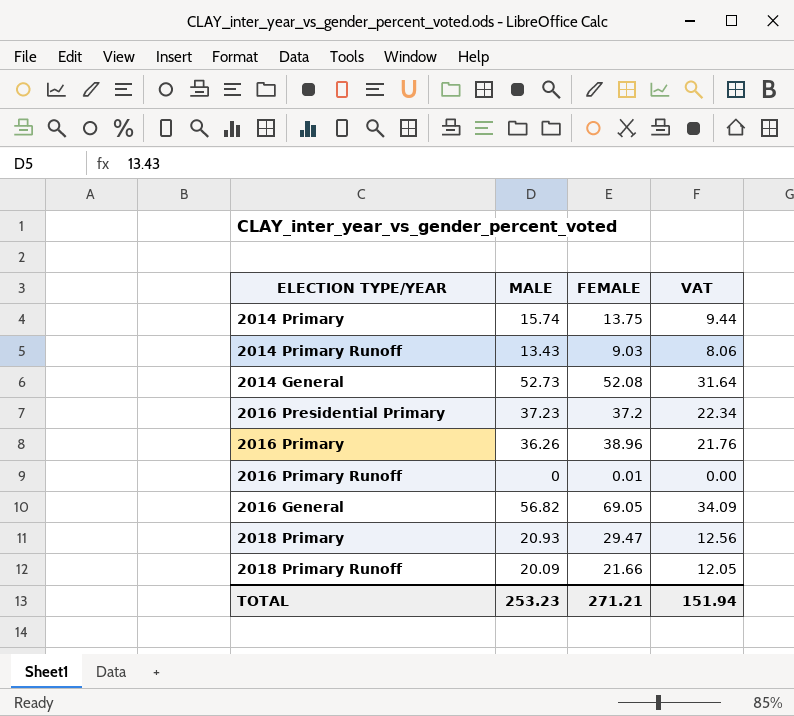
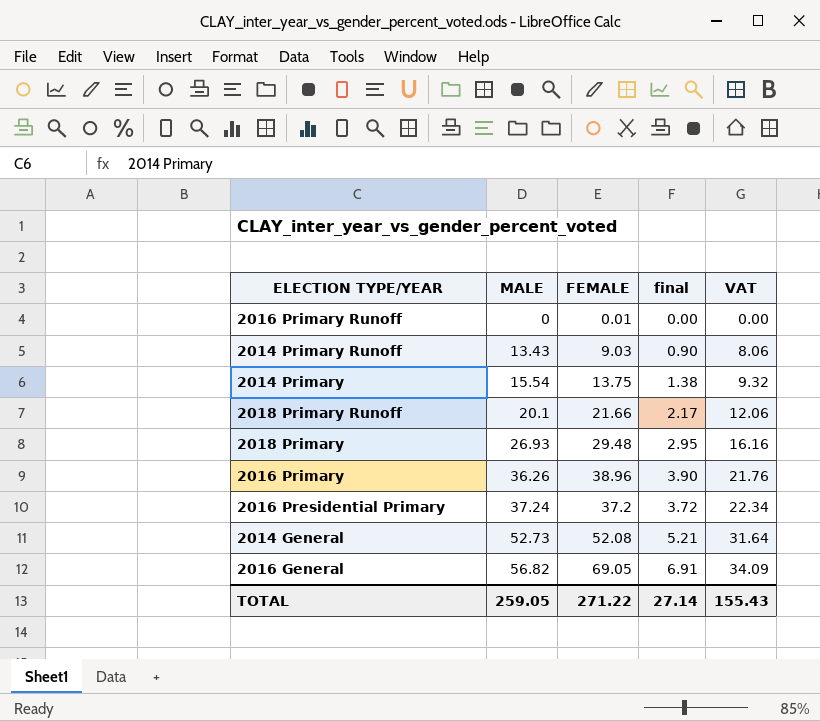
row order: none -> MALE ascending
column final | formula: none -> [FEMALE] * 0.1
2014 Primary | MALE: 15.74 -> 15.54
2014 Primary | VAT: 9.44 -> 9.32
2018 Primary Runoff | MALE: 20.09 -> 20.1
2018 Primary Runoff | VAT: 12.05 -> 12.06
2018 Primary | MALE: 20.93 -> 26.93
2018 Primary | FEMALE: 29.47 -> 29.48
2018 Primary | VAT: 12.56 -> 16.16
2016 Presidential Primary | MALE: 37.23 -> 37.24
TOTAL | MALE: 253.23 -> 259.05
TOTAL | FEMALE: 271.21 -> 271.22
TOTAL | VAT: 151.94 -> 155.43

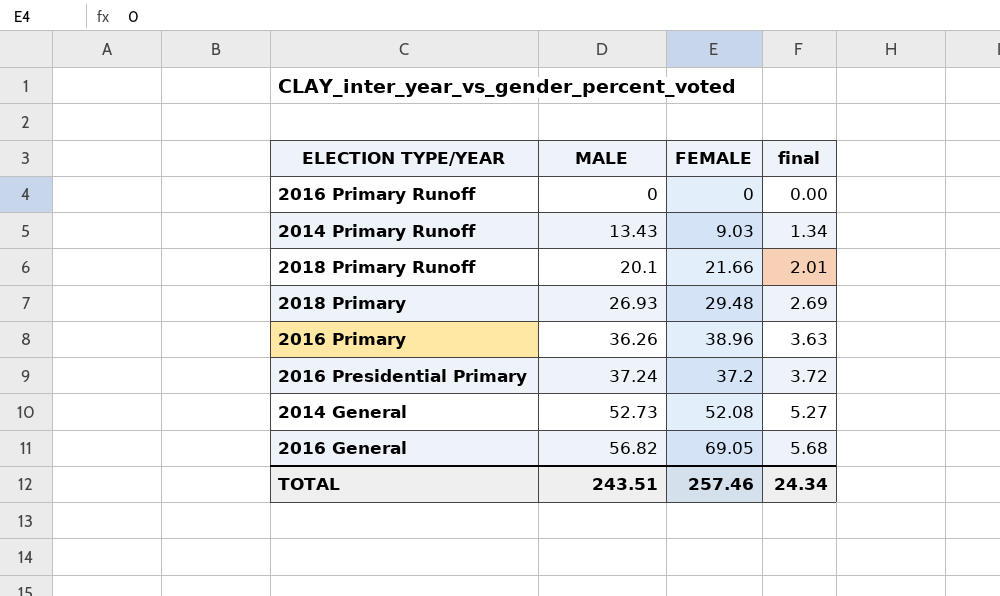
column VAT | formula: [MALE] * 0.6 -> none
column final | formula: [FEMALE] * 0.1 -> [MALE] * 0.1
row 2014 Primary: 15.54 | 13.75 | 1.38 | 9.32 -> none
2016 Primary Runoff | FEMALE: 0.01 -> 0
TOTAL | MALE: 259.05 -> 243.51
TOTAL | FEMALE: 271.22 -> 257.46
TOTAL | final: 27.14 -> 24.34

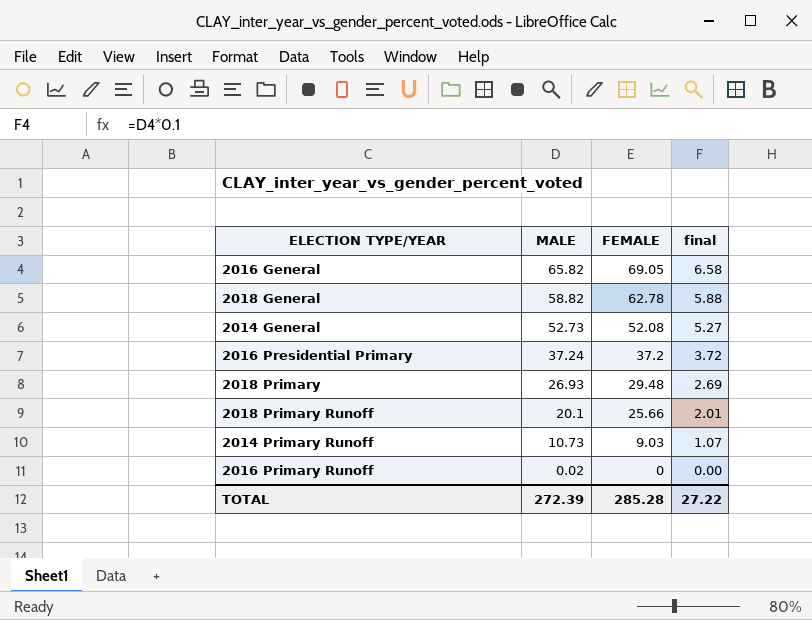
row order: MALE ascending -> MALE descending
row 2016 Primary: 36.26 | 38.96 | 3.63 -> none
2016 General | MALE: 56.82 -> 65.82
2016 General | final: 5.68 -> 6.58
row 2018 General: none -> 58.82 | 62.78 | 5.88
2018 Primary Runoff | FEMALE: 21.66 -> 25.66
2014 Primary Runoff | MALE: 13.43 -> 10.73
2014 Primary Runoff | final: 1.34 -> 1.07
2016 Primary Runoff | MALE: 0 -> 0.02
TOTAL | MALE: 243.51 -> 272.39
TOTAL | FEMALE: 257.46 -> 285.28
TOTAL | final: 24.34 -> 27.22

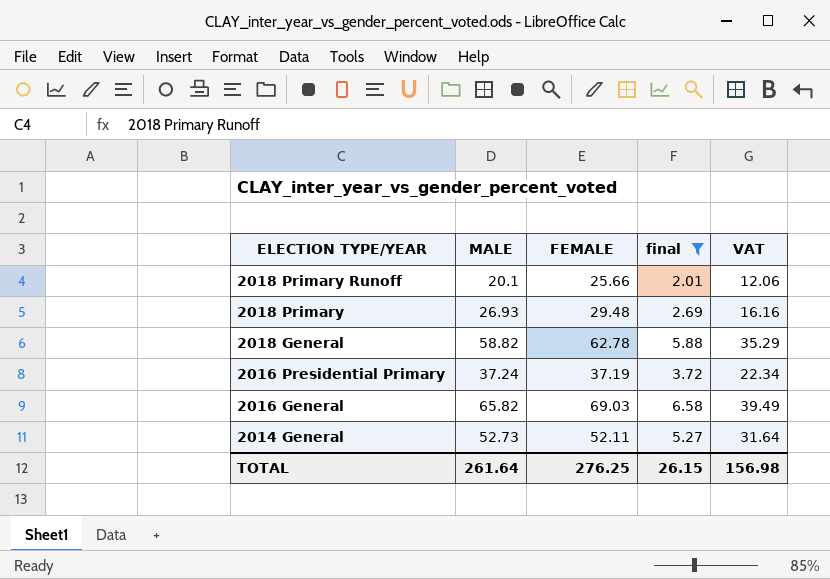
filter: none -> final >= 2.01
row order: MALE descending -> ELECTION TYPE/YEAR descending
column VAT | formula: none -> [MALE] * 0.6
2016 Presidential Primary | FEMALE: 37.2 -> 37.19
2016 General | FEMALE: 69.05 -> 69.03
2014 General | FEMALE: 52.08 -> 52.11
TOTAL | MALE: 272.39 -> 261.64
TOTAL | FEMALE: 285.28 -> 276.25
TOTAL | final: 27.22 -> 26.15

